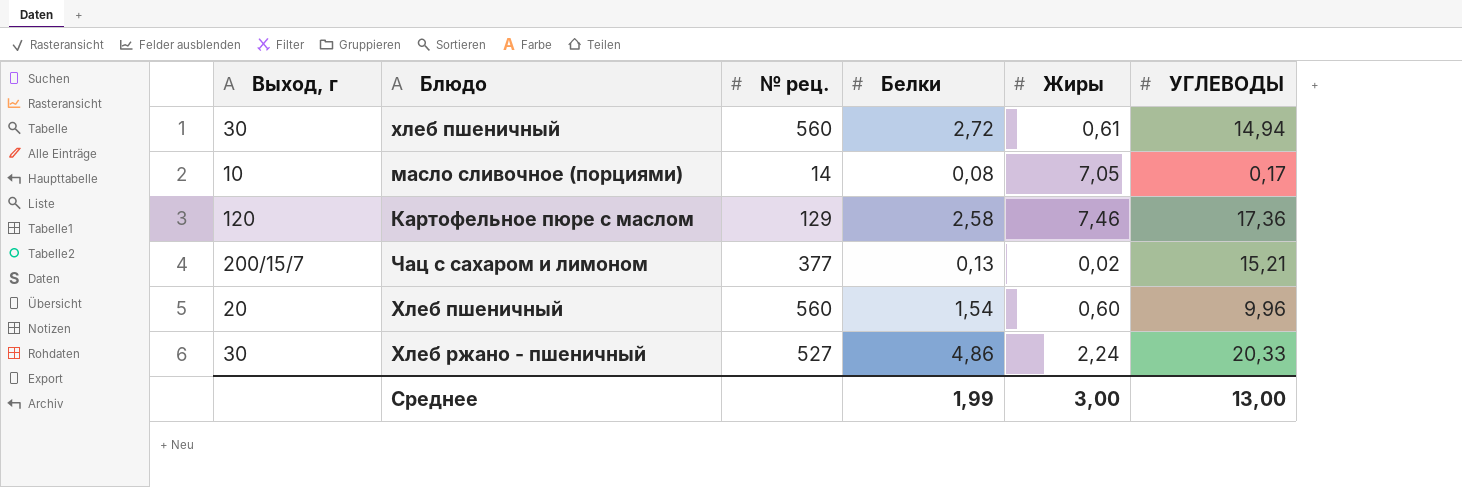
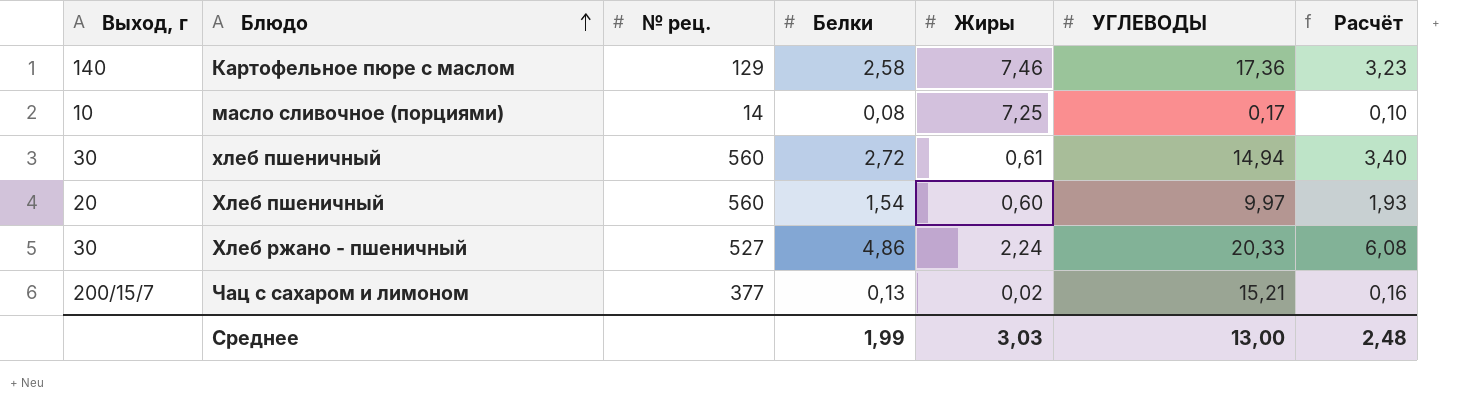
row order: none -> Блюдо ascending
column Расчёт | formula: none -> [Белки] * 1,25
Картофельное пюре с маслом | Выход, г: 120 -> 140
масло сливочное (порциями) | Жиры: 7,05 -> 7,25
Хлеб пшеничный | УГЛЕВОДЫ: 9,96 -> 9,97
Среднее | Жиры: 3,00 -> 3,03

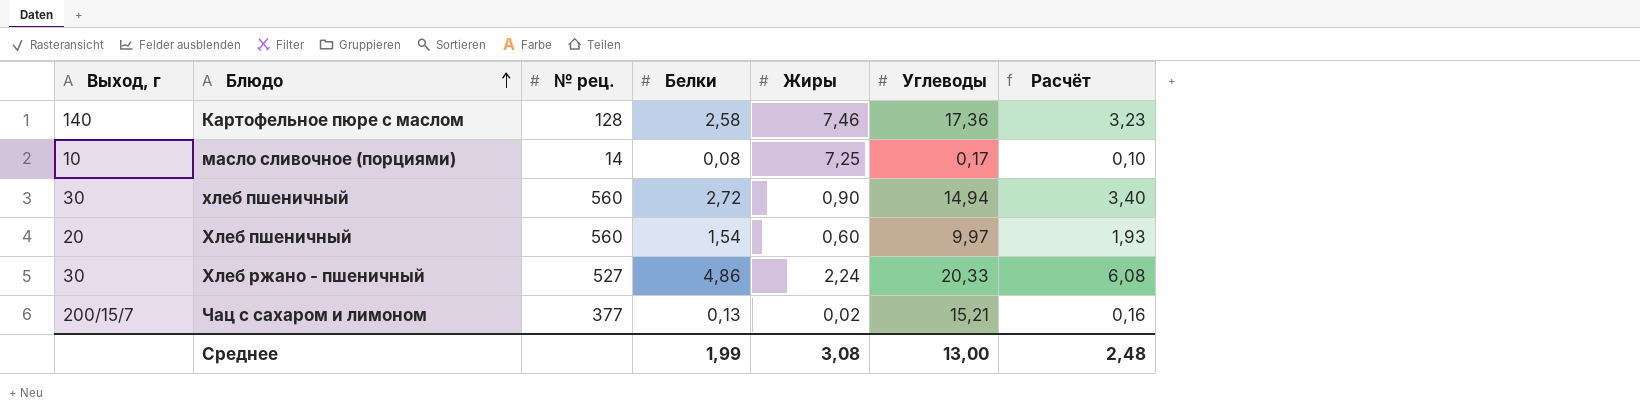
column name: УГЛЕВОДЫ -> Углеводы
Картофельное пюре с маслом | № рец.: 129 -> 128
хлеб пшеничный | Жиры: 0,61 -> 0,90
Среднее | Жиры: 3,03 -> 3,08

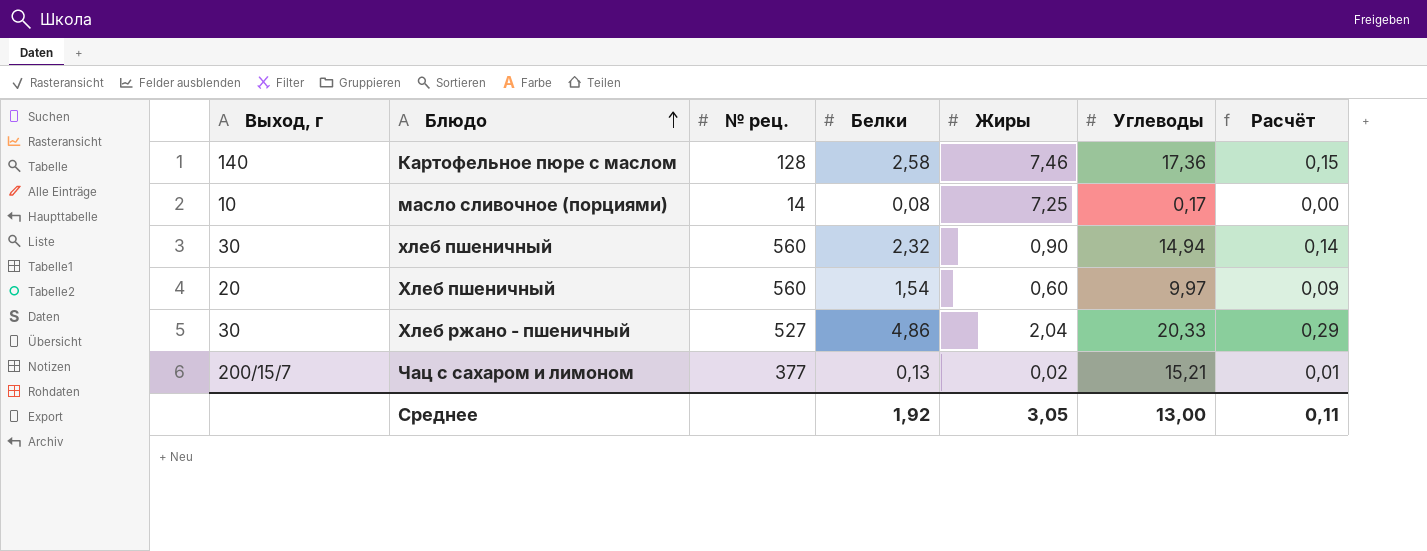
column Расчёт | formula: [Белки] * 1,25 -> [Белки] * 0,06
хлеб пшеничный | Белки: 2,72 -> 2,32
Хлеб ржано - пшеничный | Жиры: 2,24 -> 2,04
Среднее | Белки: 1,99 -> 1,92
Среднее | Жиры: 3,08 -> 3,05
Среднее | Расчёт: 2,48 -> 0,11

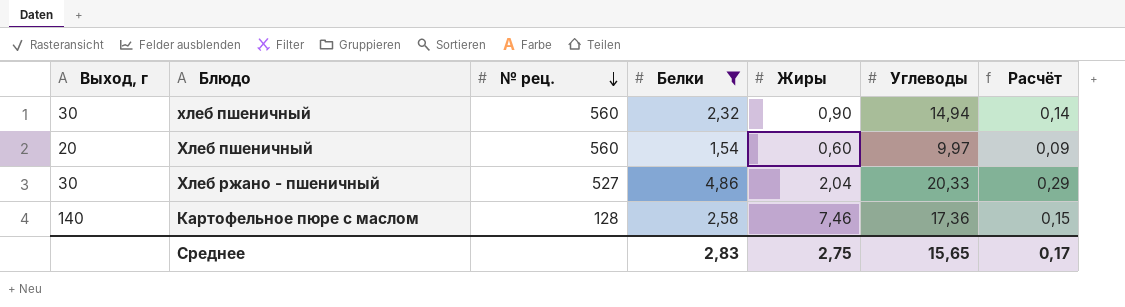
filter: none -> Белки >= 1,54
row order: Блюдо ascending -> № рец. descending
Среднее | Белки: 1,92 -> 2,83
Среднее | Жиры: 3,05 -> 2,75
Среднее | Углеводы: 13,00 -> 15,65
Среднее | Расчёт: 0,11 -> 0,17

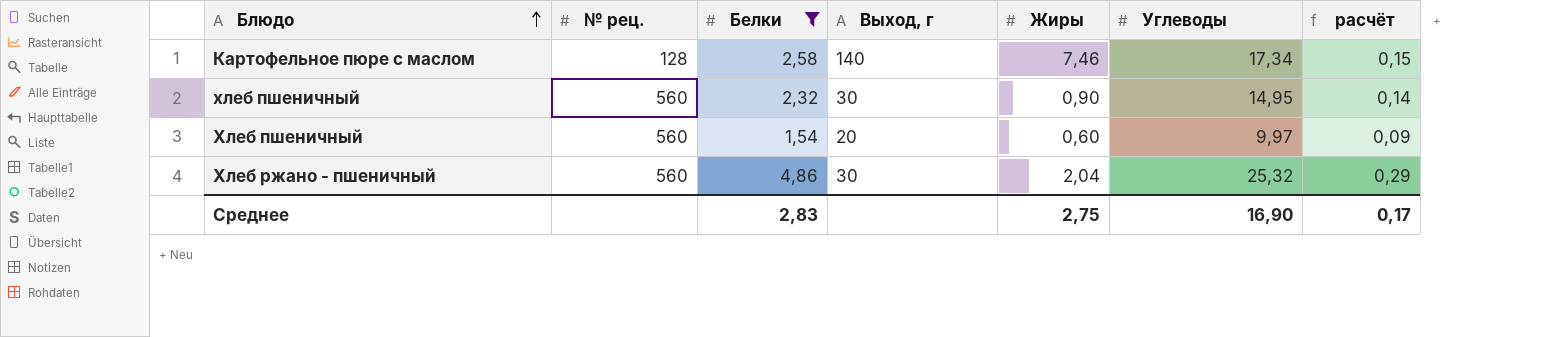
row order: № рец. descending -> Блюдо ascending
column Выход, г | position: 1 -> 4
column name: Расчёт -> расчёт
Картофельное пюре с маслом | Углеводы: 17,36 -> 17,34
хлеб пшеничный | Углеводы: 14,94 -> 14,95
Хлеб ржано - пшеничный | № рец.: 527 -> 560
Хлеб ржано - пшеничный | Углеводы: 20,33 -> 25,32
Среднее | Углеводы: 15,65 -> 16,90

